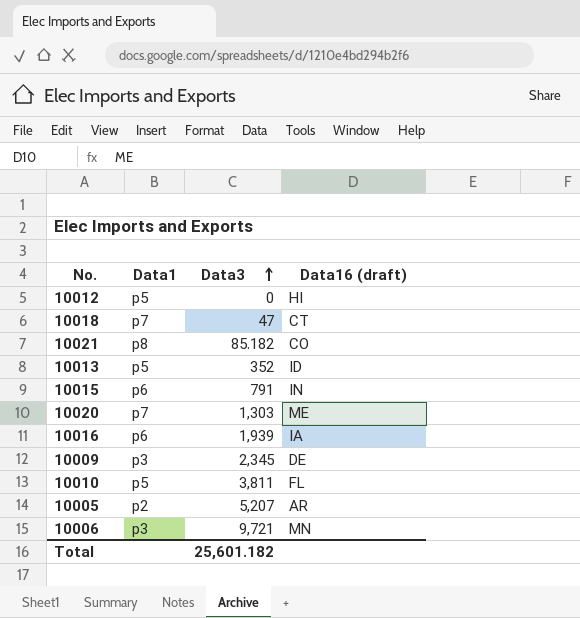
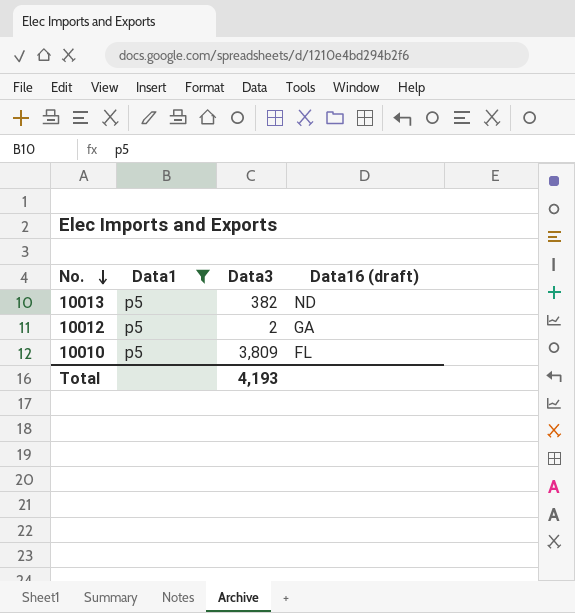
filter: none -> Data1 = p5
row order: Data3 ascending -> No. descending
10013 | Data3: 352 -> 382
10013 | Data16 (draft): ID -> ND
10012 | Data3: 0 -> 2
10012 | Data16 (draft): HI -> GA
10010 | Data3: 3,811 -> 3,809
Total | Data3: 25,601.182 -> 4,193

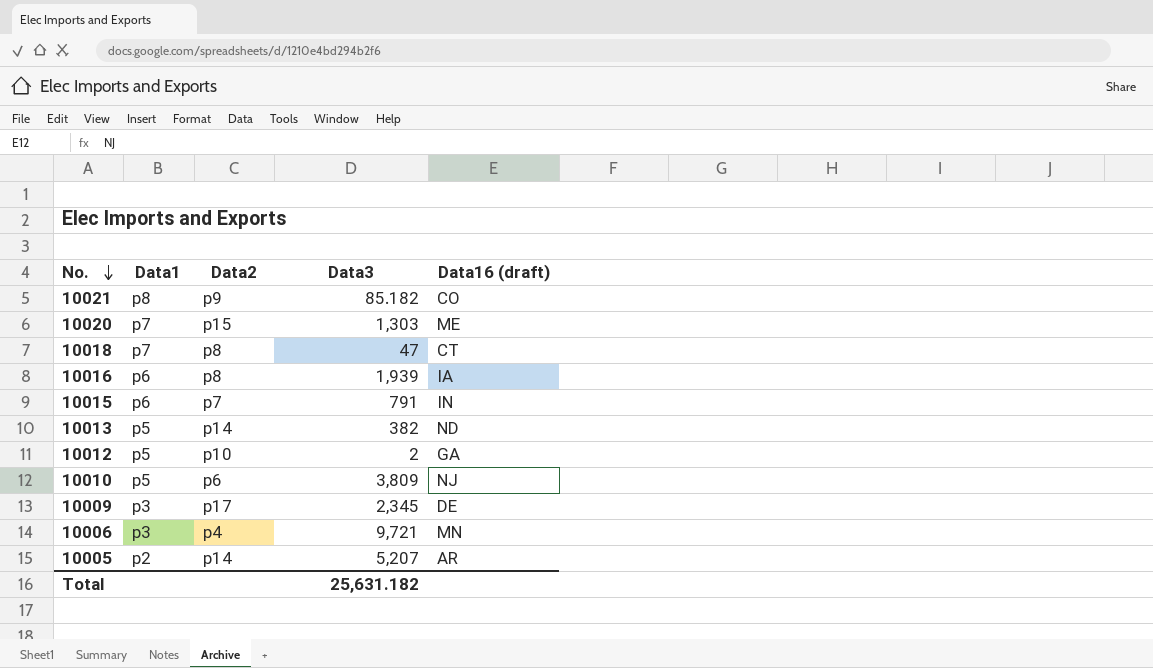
filter: Data1 = p5 -> none
column Data2 | position: none -> 3
10010 | Data16 (draft): FL -> NJ
Total | Data3: 4,193 -> 25,631.182

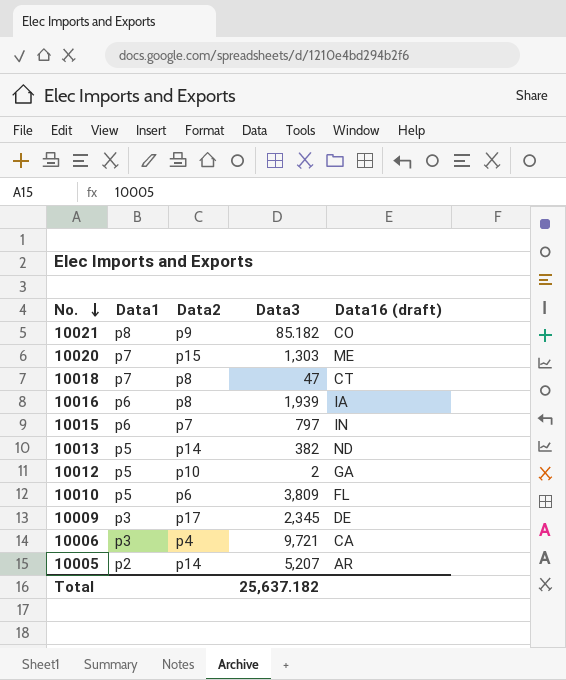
10015 | Data3: 791 -> 797
10010 | Data16 (draft): NJ -> FL
10006 | Data16 (draft): MN -> CA
Total | Data3: 25,631.182 -> 25,637.182

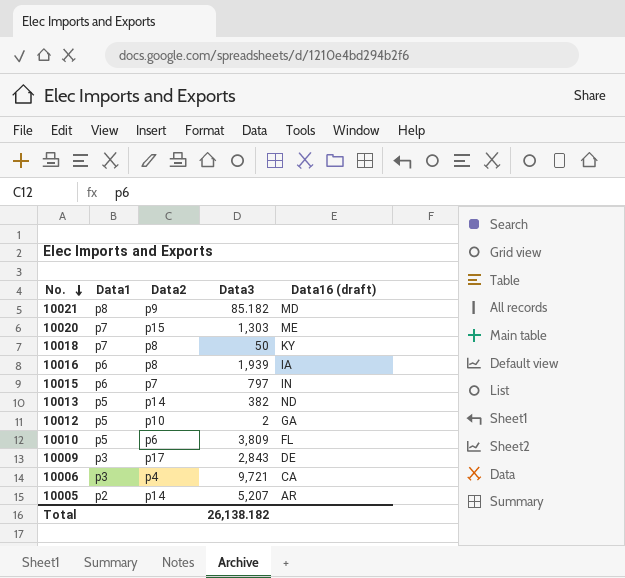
10021 | Data16 (draft): CO -> MD
10018 | Data3: 47 -> 50
10018 | Data16 (draft): CT -> KY
10009 | Data3: 2,345 -> 2,843
Total | Data3: 25,637.182 -> 26,138.182

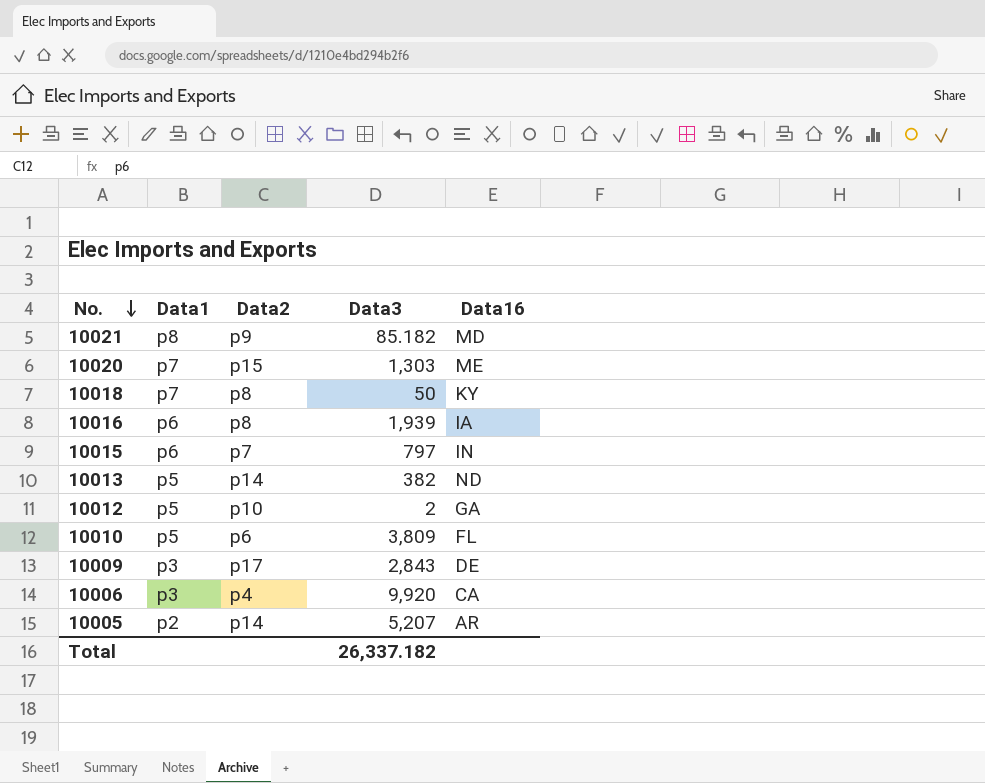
column name: Data16 (draft) -> Data16
10006 | Data3: 9,721 -> 9,920
Total | Data3: 26,138.182 -> 26,337.182

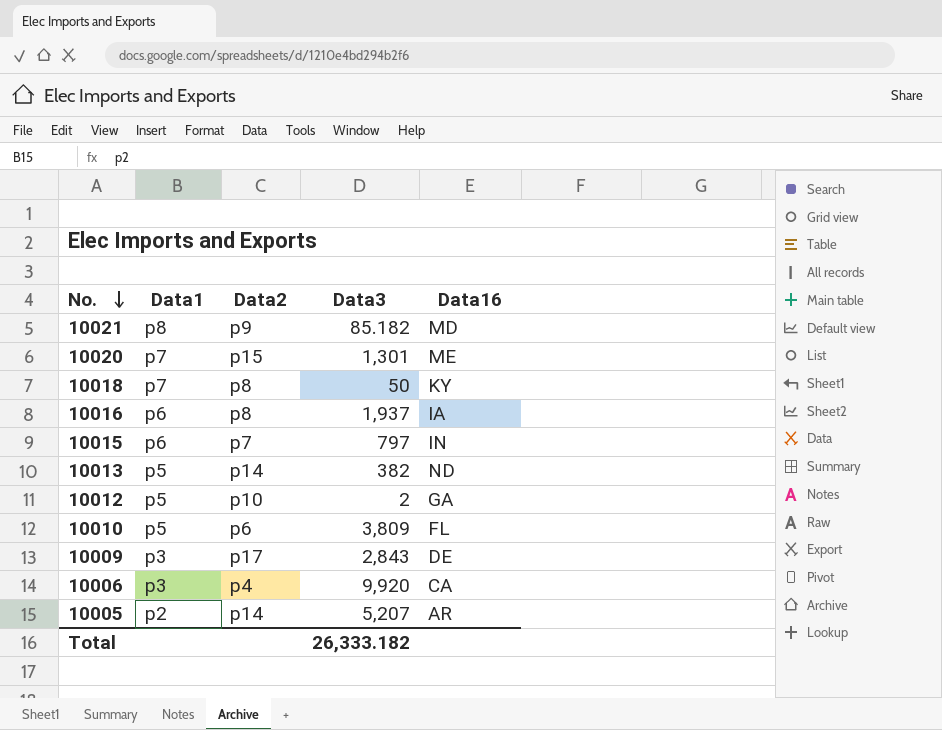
10020 | Data3: 1,303 -> 1,301
10016 | Data3: 1,939 -> 1,937
Total | Data3: 26,337.182 -> 26,333.182

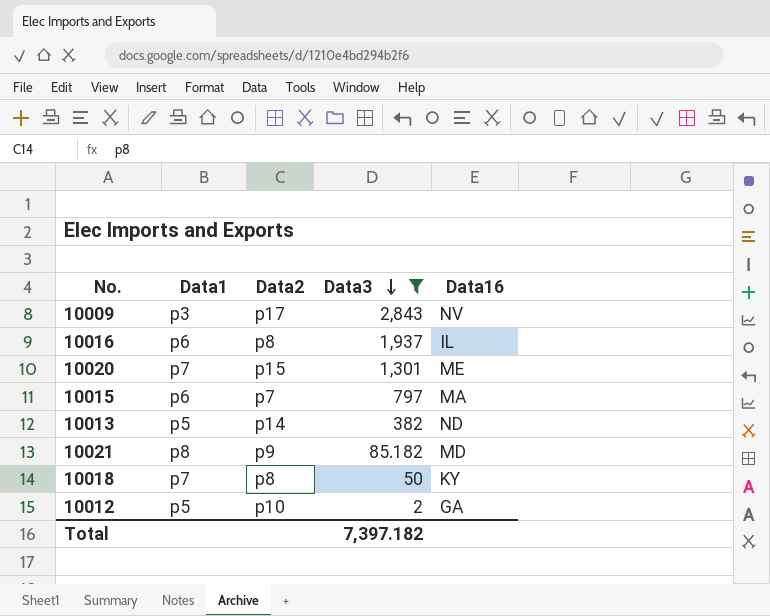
filter: none -> Data3 <= 2,843
row order: No. descending -> Data3 descending
10009 | Data16: DE -> NV
10016 | Data16: IA -> IL
10015 | Data16: IN -> MA
Total | Data3: 26,333.182 -> 7,397.182

